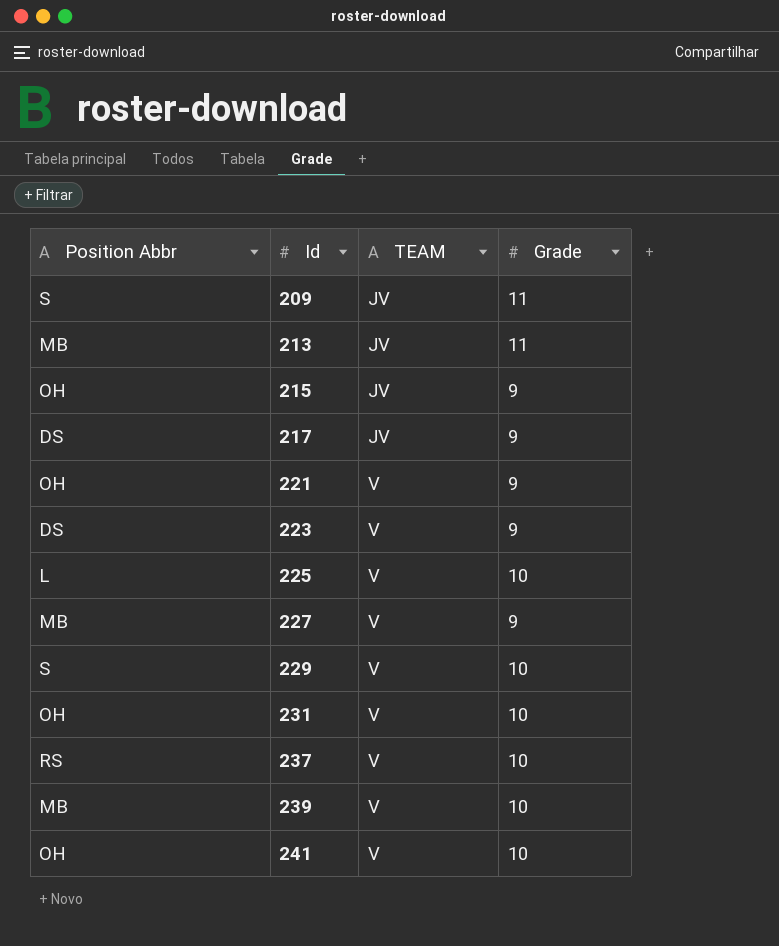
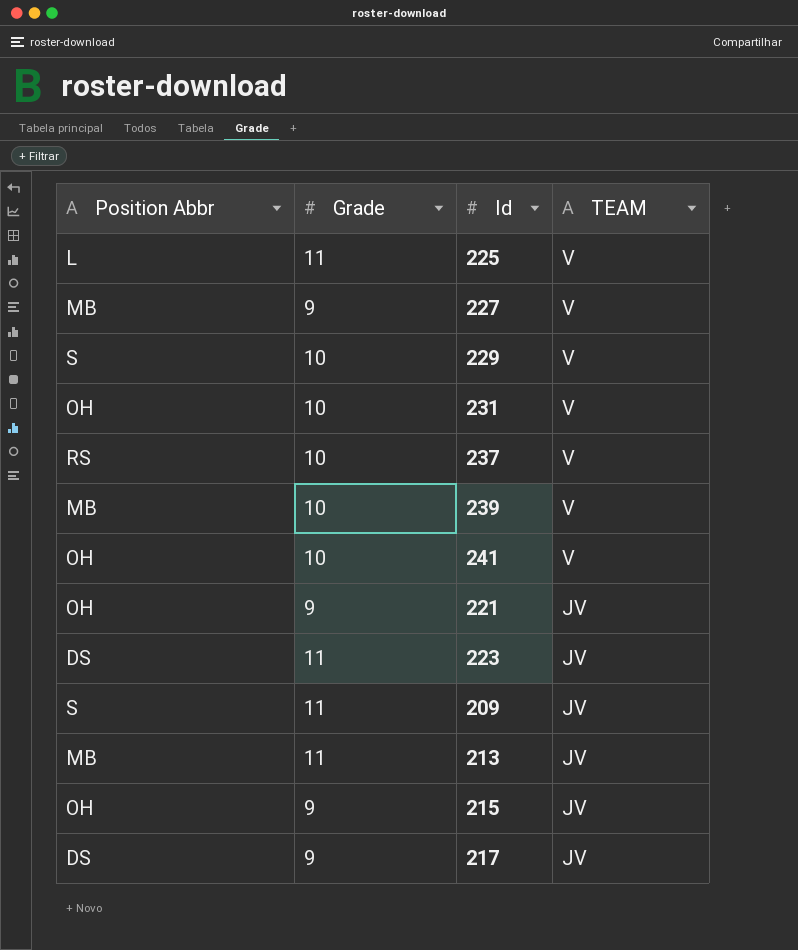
row order: Id ascending -> TEAM descending
column Grade | position: 4 -> 2
225 | Grade: 10 -> 11
221 | TEAM: V -> JV
223 | Grade: 9 -> 11
223 | TEAM: V -> JV

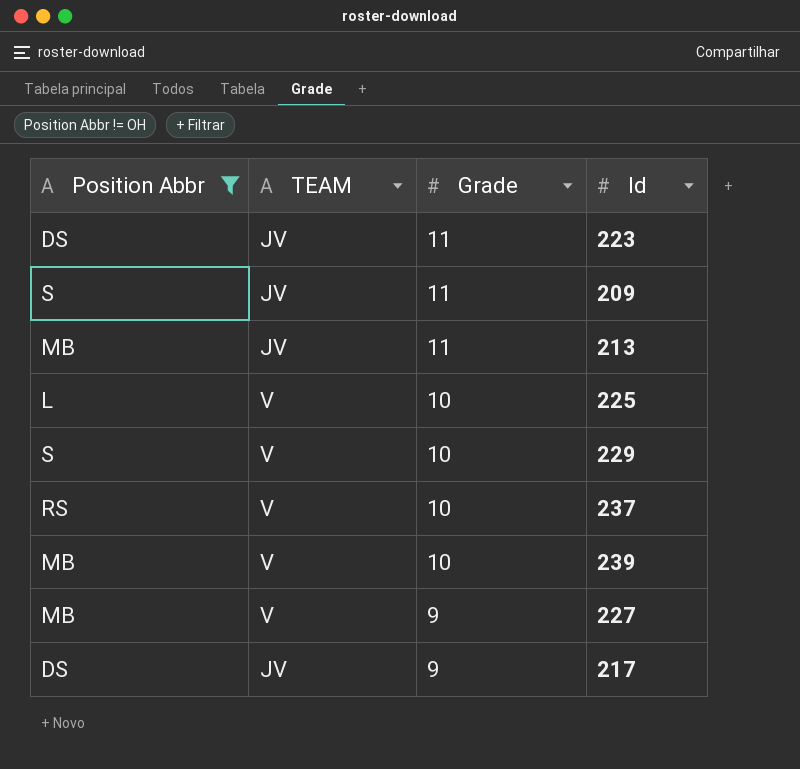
filter: none -> Position Abbr != OH
row order: TEAM descending -> Grade descending
column TEAM | position: 4 -> 2
225 | Grade: 11 -> 10

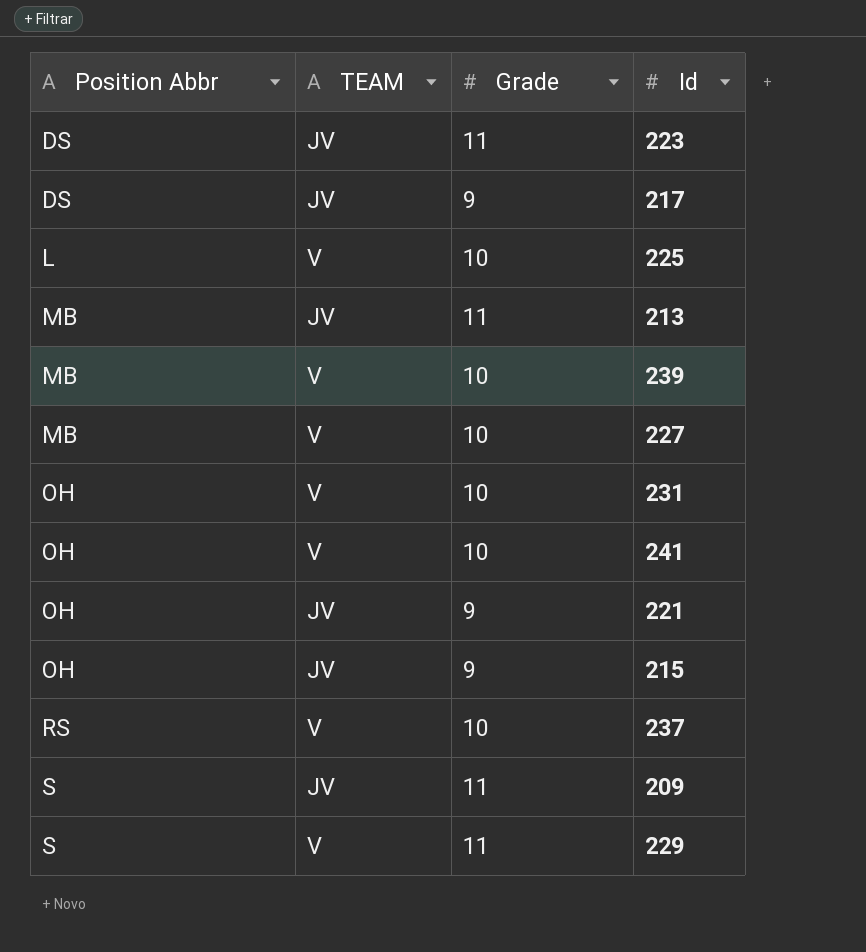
filter: Position Abbr != OH -> none
row order: Grade descending -> Position Abbr ascending
227 | Grade: 9 -> 10
229 | Grade: 10 -> 11

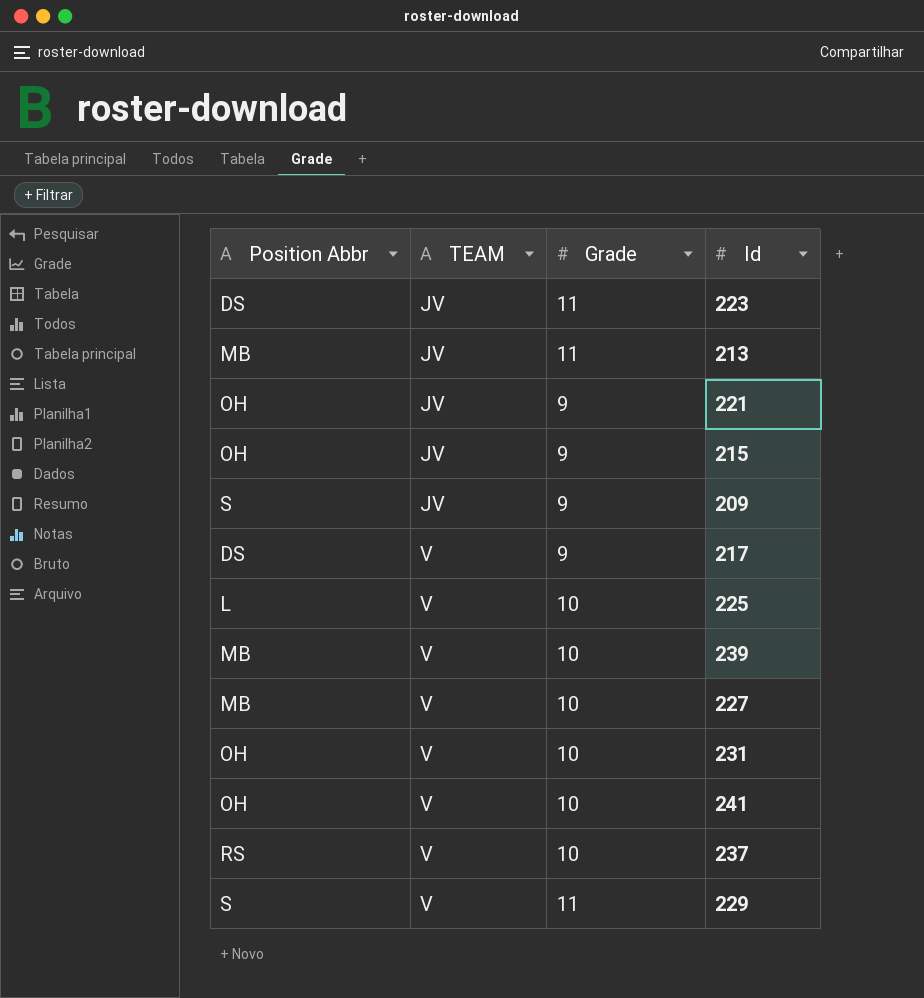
row order: Position Abbr ascending -> TEAM ascending
209 | Grade: 11 -> 9
217 | TEAM: JV -> V

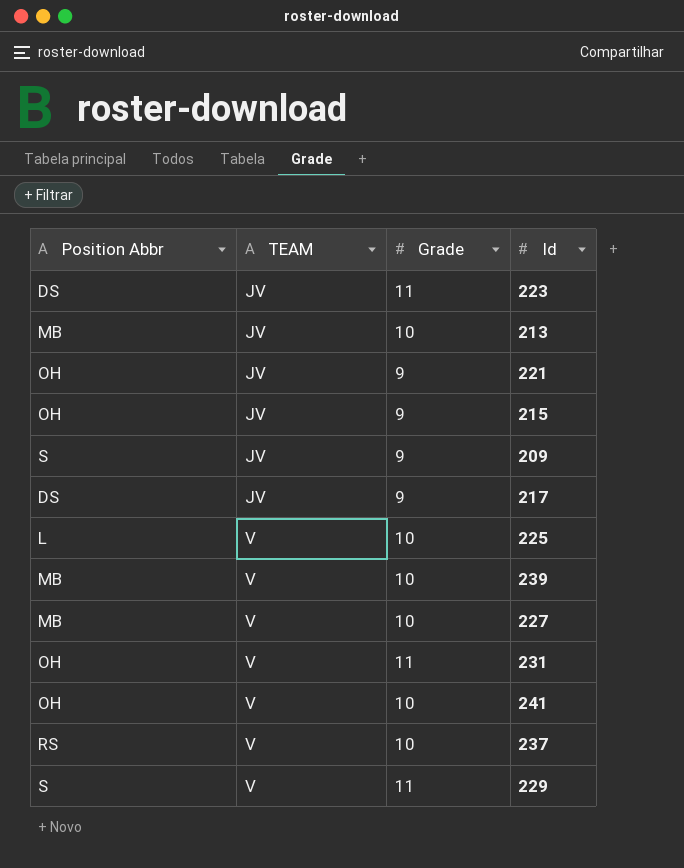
213 | Grade: 11 -> 10
217 | TEAM: V -> JV
231 | Grade: 10 -> 11

